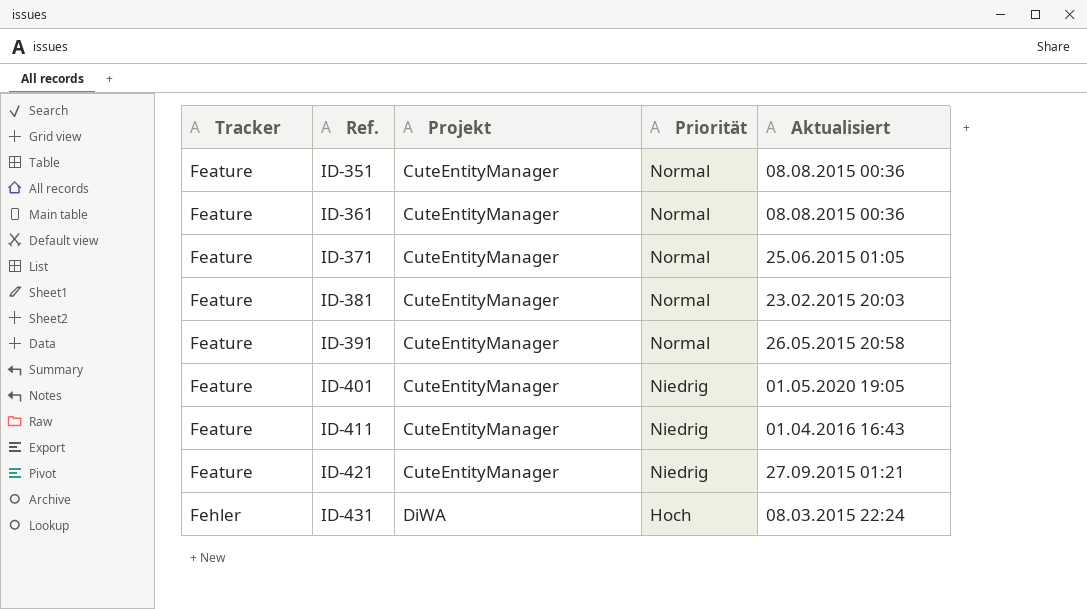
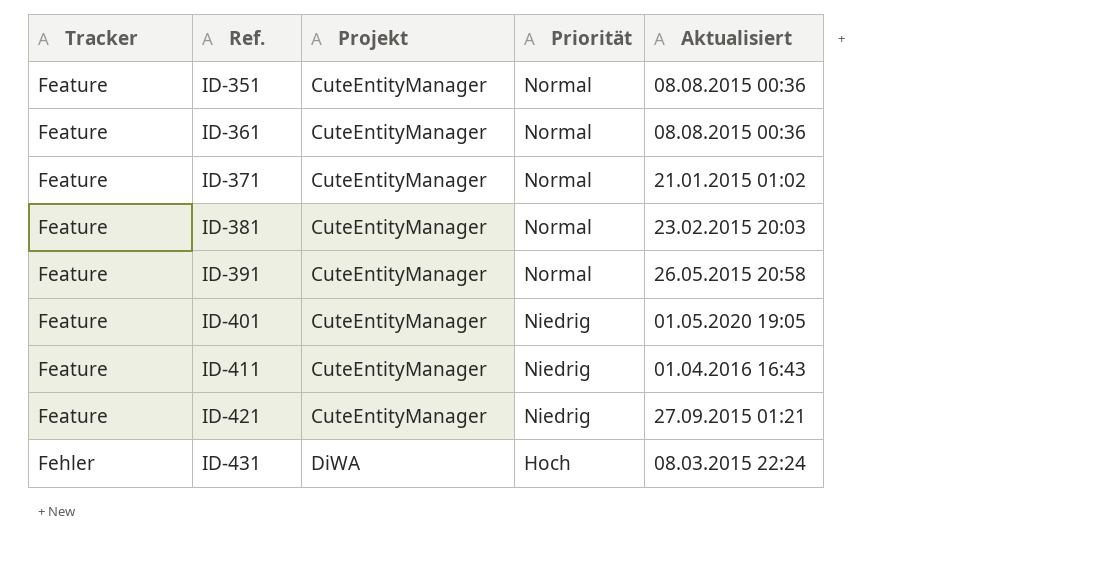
ID-371 | Aktualisiert: 25.06.2015 01:05 -> 21.01.2015 01:02

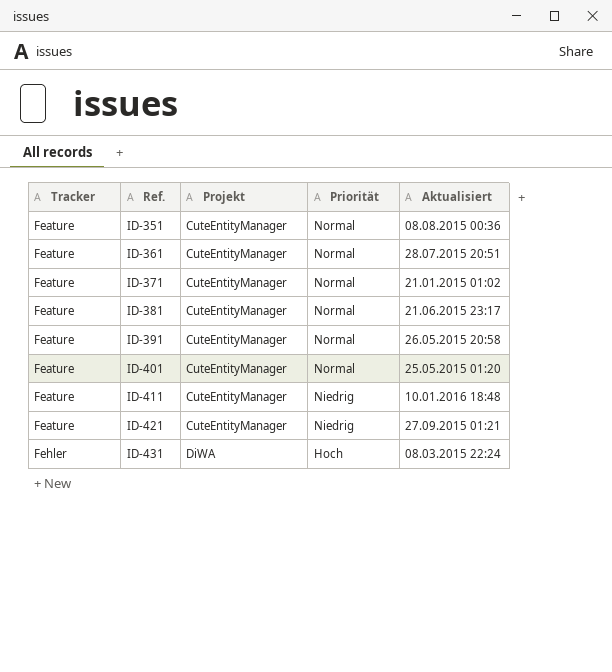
ID-361 | Aktualisiert: 08.08.2015 00:36 -> 28.07.2015 20:51
ID-381 | Aktualisiert: 23.02.2015 20:03 -> 21.06.2015 23:17
ID-401 | Priorität: Niedrig -> Normal
ID-401 | Aktualisiert: 01.05.2020 19:05 -> 25.05.2015 01:20
ID-411 | Aktualisiert: 01.04.2016 16:43 -> 10.01.2016 18:48

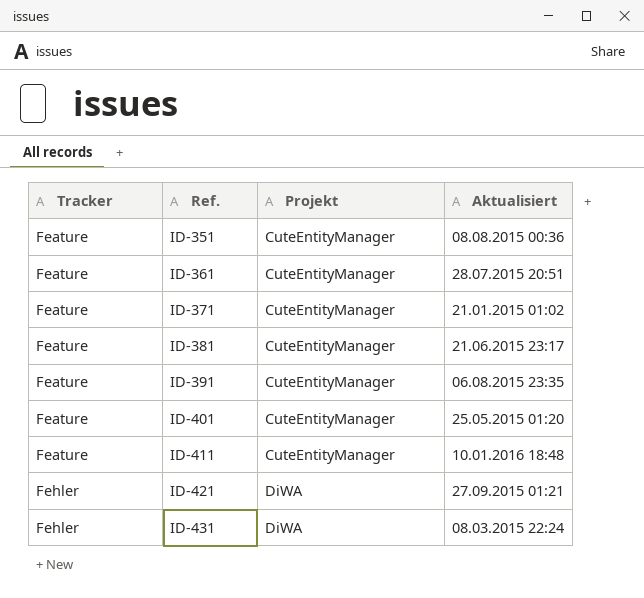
column Priorität | position: 4 -> none
ID-391 | Aktualisiert: 26.05.2015 20:58 -> 06.08.2015 23:35
ID-421 | Tracker: Feature -> Fehler
ID-421 | Projekt: CuteEntityManager -> DiWA

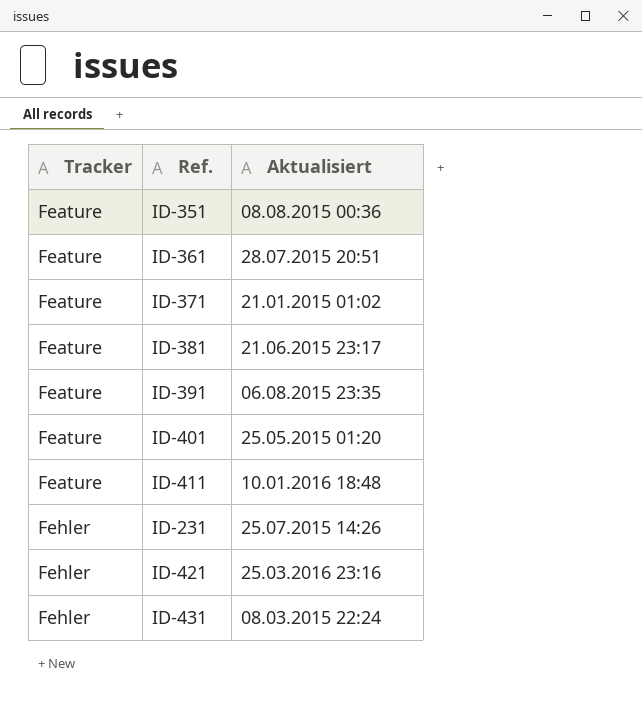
column Projekt | position: 3 -> none
row ID-231: none -> Fehler | 25.07.2015 14:26
ID-421 | Aktualisiert: 27.09.2015 01:21 -> 25.03.2016 23:16

